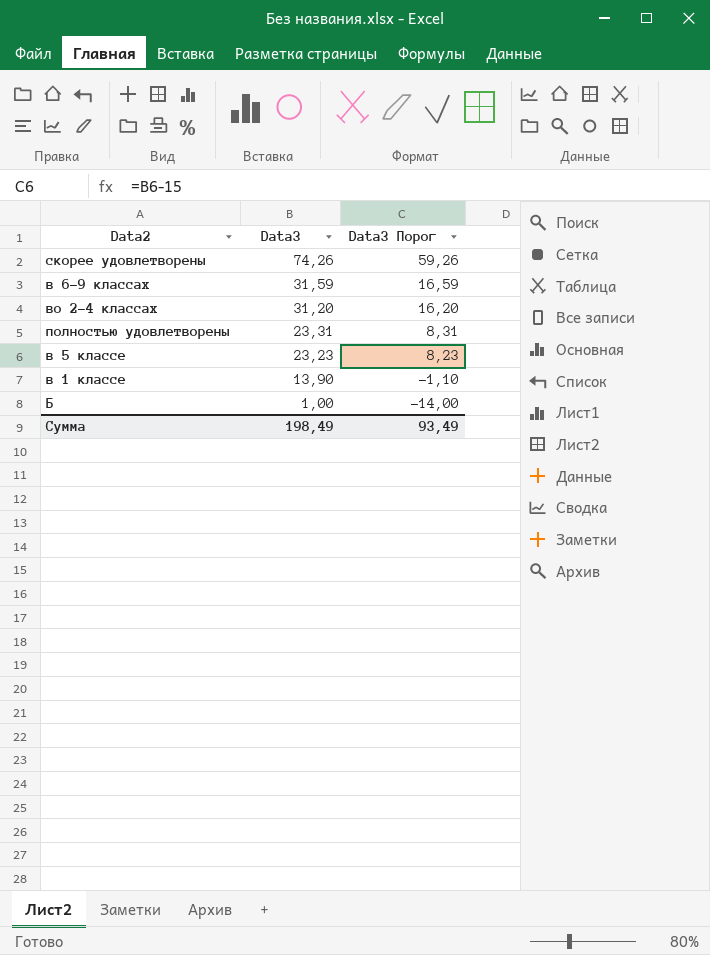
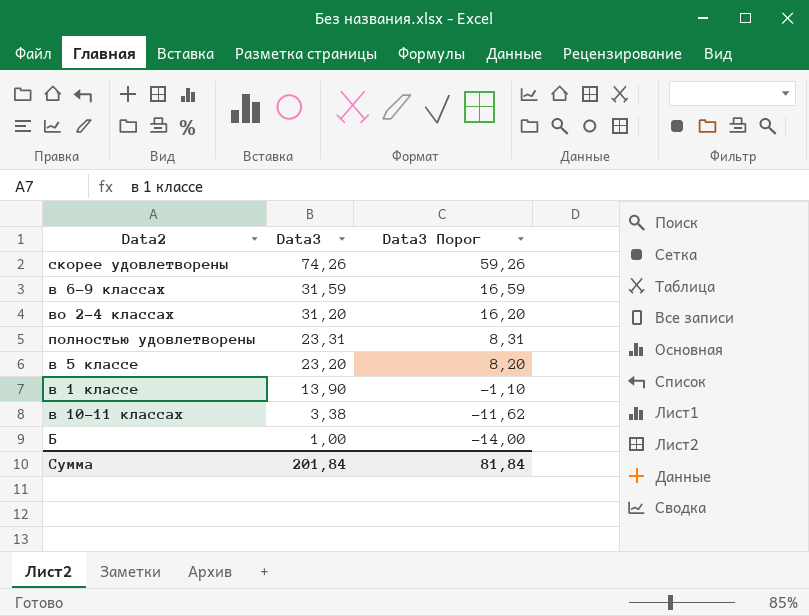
в 5 классе | Data3: 23,23 -> 23,20
в 5 классе | Data3 Порог: 8,23 -> 8,20
row в 10-11 классах: none -> 3,38 | -11,62
Сумма | Data3: 198,49 -> 201,84
Сумма | Data3 Порог: 93,49 -> 81,84

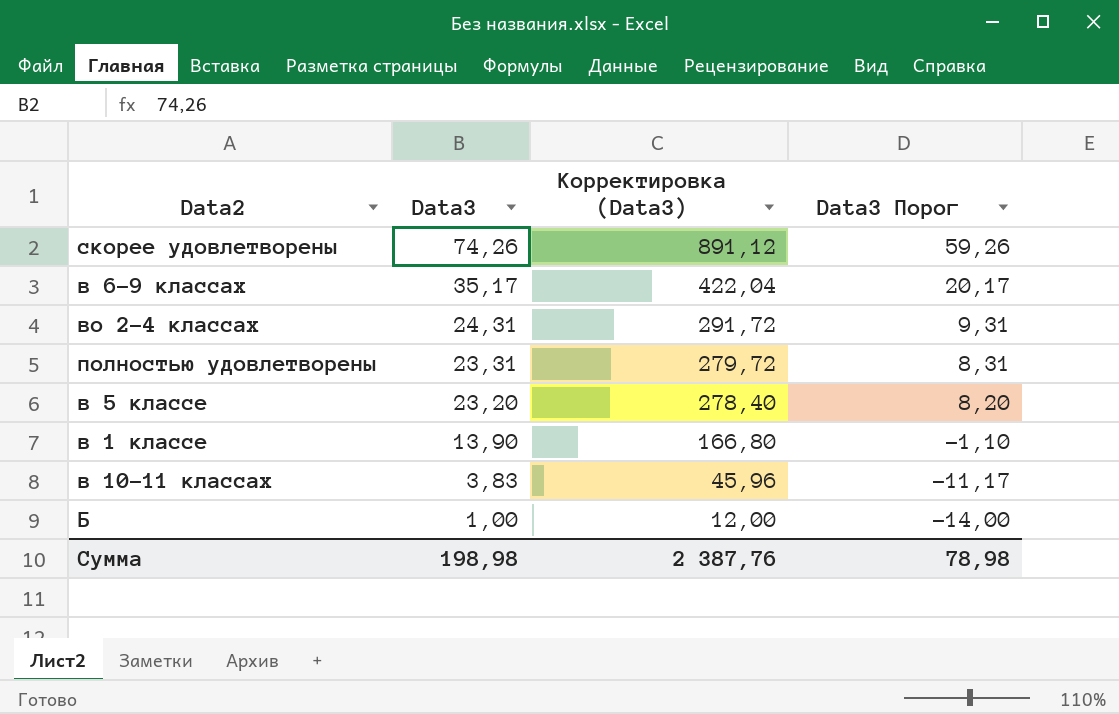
column Корректировка (Data3) | formula: none -> [Data3] * 12
в 6-9 классах | Data3: 31,59 -> 35,17
в 6-9 классах | Data3 Порог: 16,59 -> 20,17
во 2-4 классах | Data3: 31,20 -> 24,31
во 2-4 классах | Data3 Порог: 16,20 -> 9,31
в 10-11 классах | Data3: 3,38 -> 3,83
в 10-11 классах | Data3 Порог: -11,62 -> -11,17
Сумма | Data3: 201,84 -> 198,98
Сумма | Data3 Порог: 81,84 -> 78,98

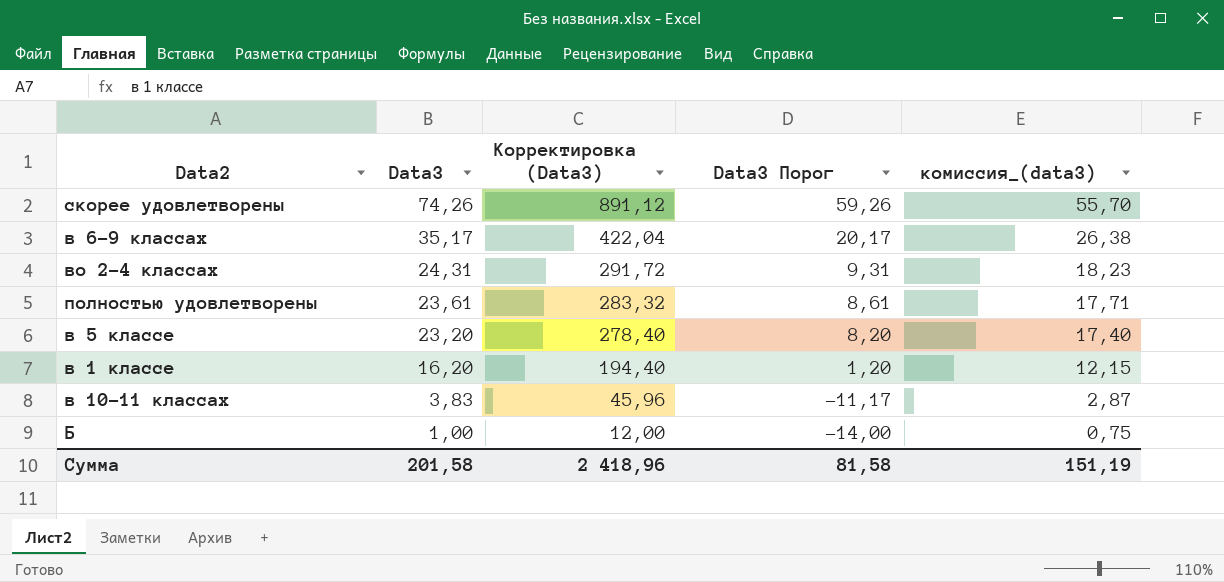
column комиссия_(data3) | formula: none -> [Data3] * 0,75
полностью удовлетворены | Data3: 23,31 -> 23,61
полностью удовлетворены | Корректировка (Data3): 279,72 -> 283,32
полностью удовлетворены | Data3 Порог: 8,31 -> 8,61
в 1 классе | Data3: 13,90 -> 16,20
в 1 классе | Корректировка (Data3): 166,80 -> 194,40
в 1 классе | Data3 Порог: -1,10 -> 1,20
Сумма | Data3: 198,98 -> 201,58
Сумма | Корректировка (Data3): 2 387,76 -> 2 418,96
Сумма | Data3 Порог: 78,98 -> 81,58

